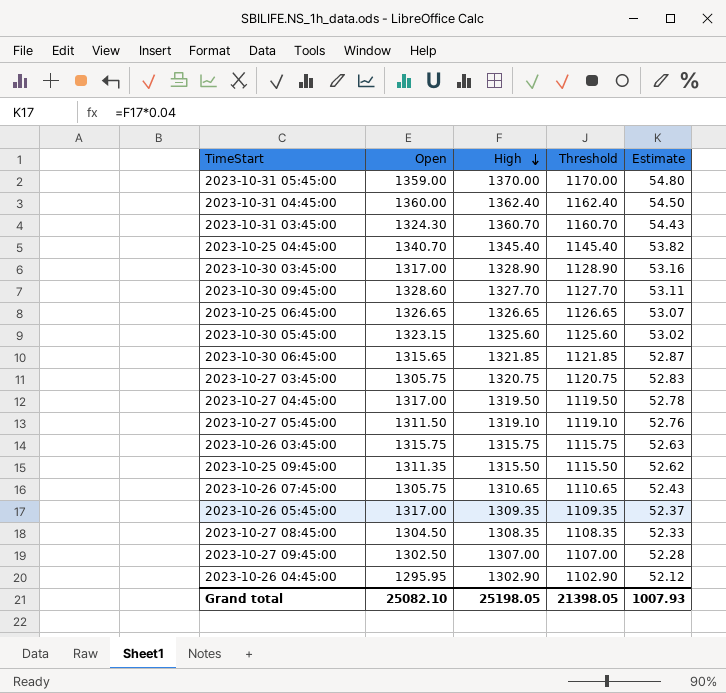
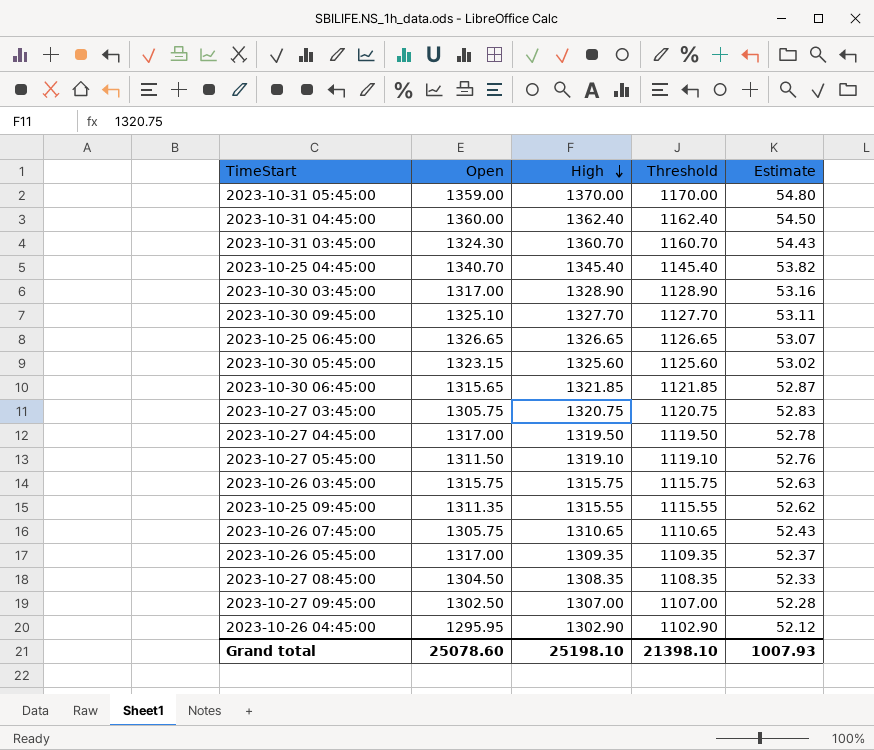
2023-10-30 09:45:00 | Open: 1328.60 -> 1325.10
2023-10-25 09:45:00 | High: 1315.50 -> 1315.55
2023-10-25 09:45:00 | Threshold: 1115.50 -> 1115.55
Grand total | Open: 25082.10 -> 25078.60
Grand total | High: 25198.05 -> 25198.10
Grand total | Threshold: 21398.05 -> 21398.10

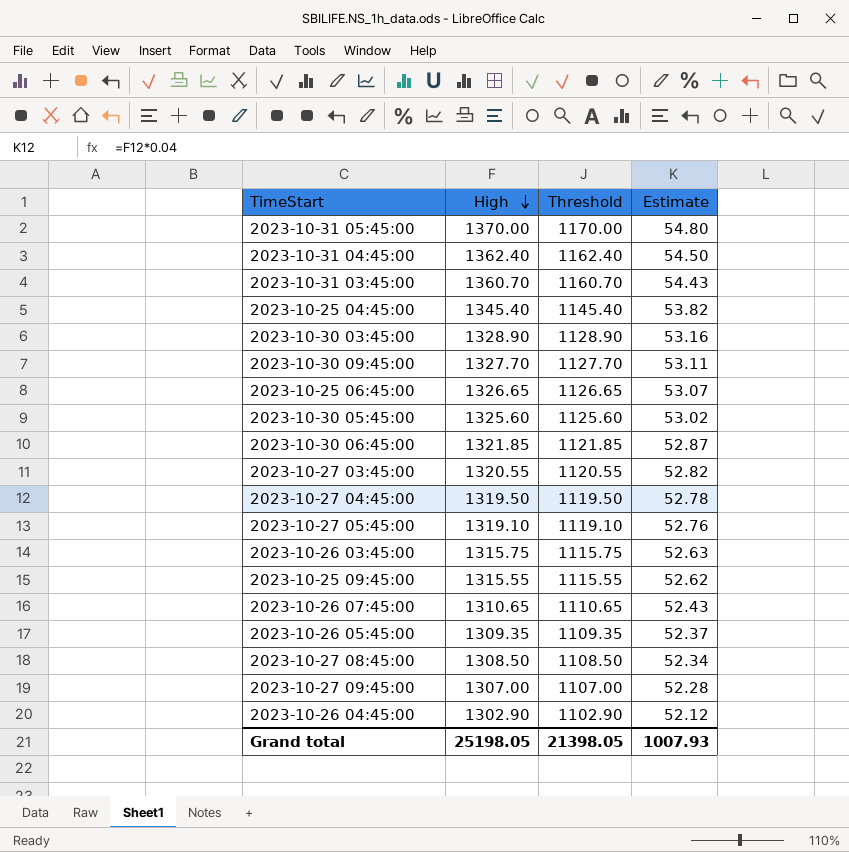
column Open | position: 2 -> none
2023-10-27 03:45:00 | High: 1320.75 -> 1320.55
2023-10-27 03:45:00 | Threshold: 1120.75 -> 1120.55
2023-10-27 03:45:00 | Estimate: 52.83 -> 52.82
2023-10-27 08:45:00 | High: 1308.35 -> 1308.50
2023-10-27 08:45:00 | Threshold: 1108.35 -> 1108.50
2023-10-27 08:45:00 | Estimate: 52.33 -> 52.34
Grand total | High: 25198.10 -> 25198.05
Grand total | Threshold: 21398.10 -> 21398.05

